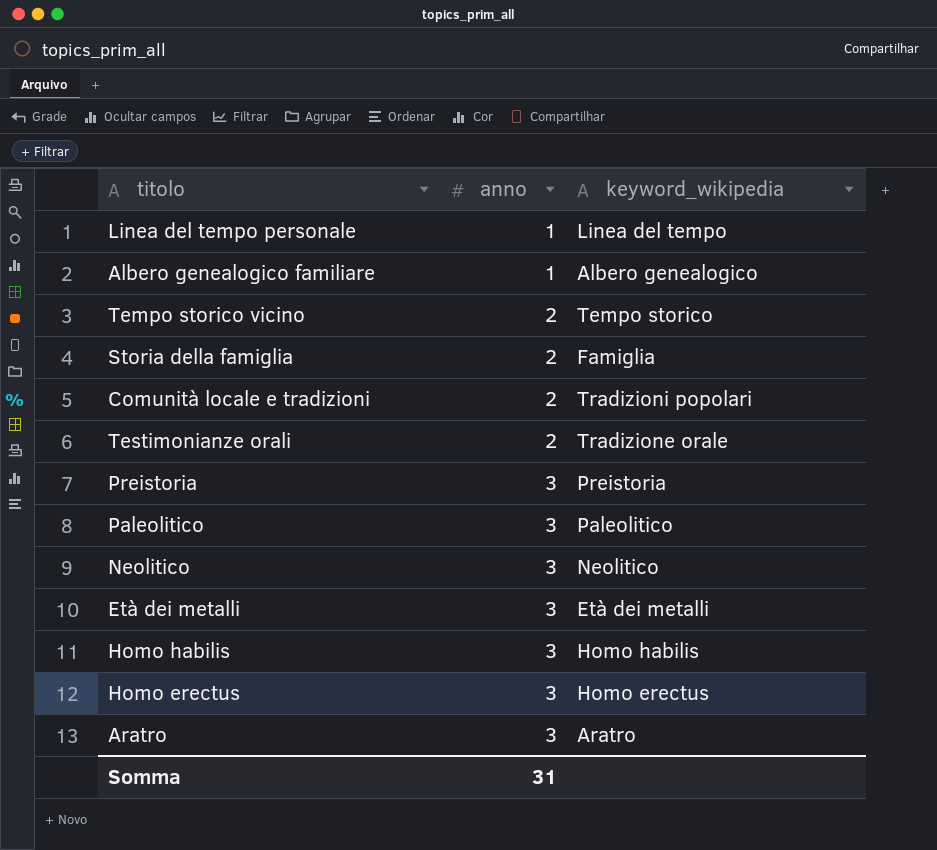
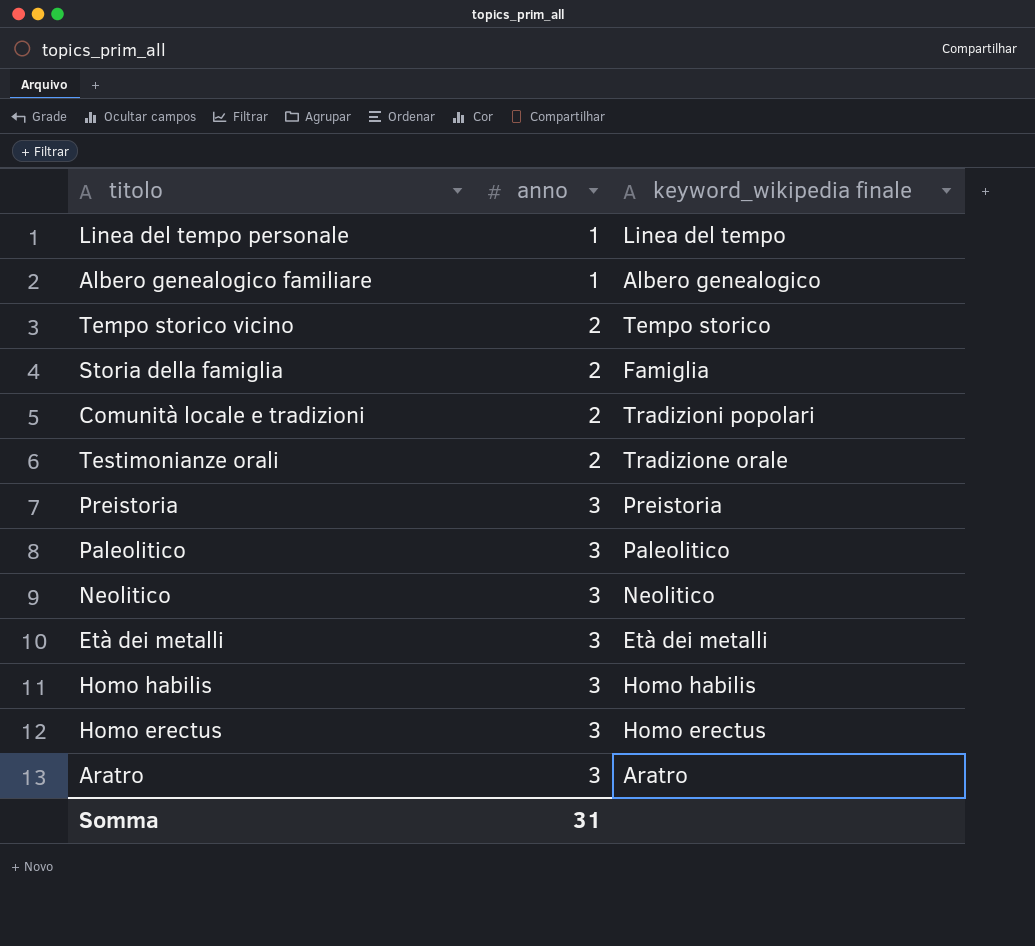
column name: keyword_wikipedia -> keyword_wikipedia finale

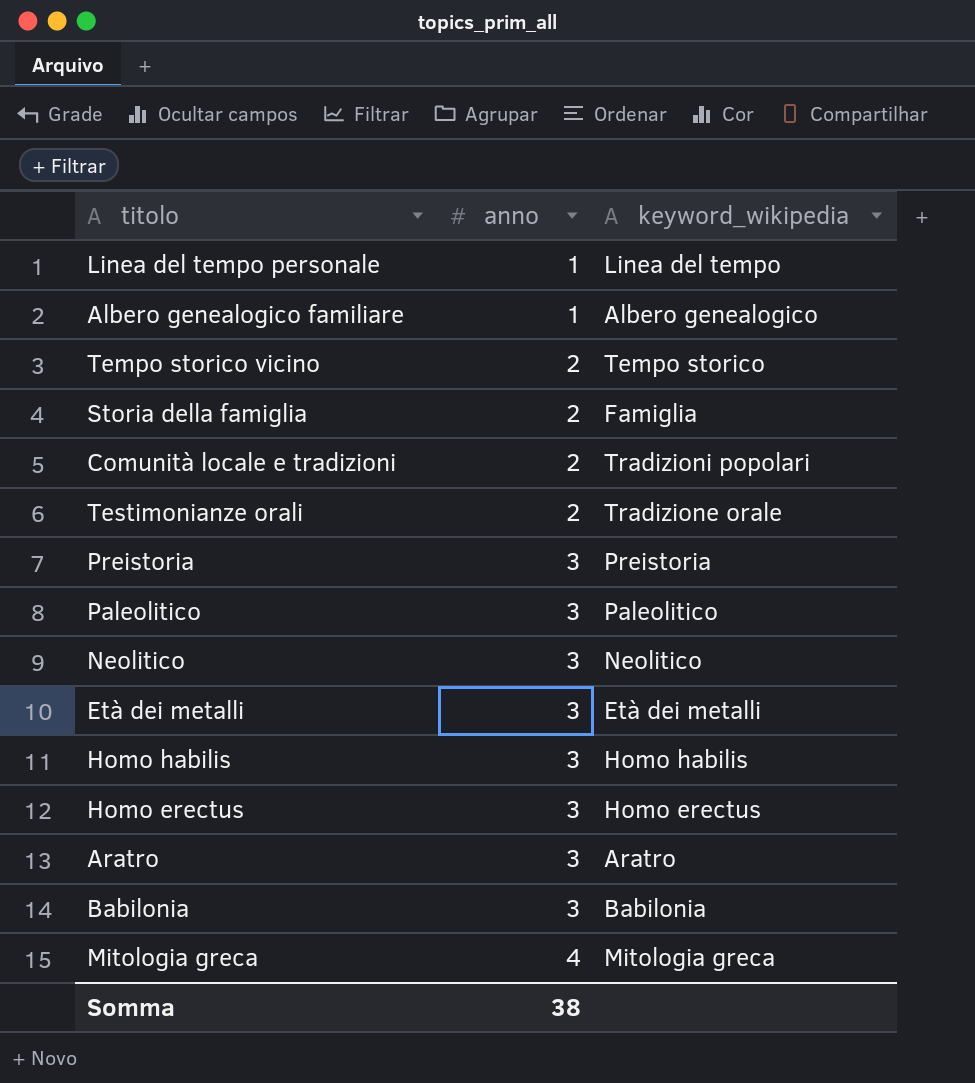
column name: keyword_wikipedia finale -> keyword_wikipedia
row Babilonia: none -> 3 | Babilonia
row Mitologia greca: none -> 4 | Mitologia greca
Somma | anno: 31 -> 38

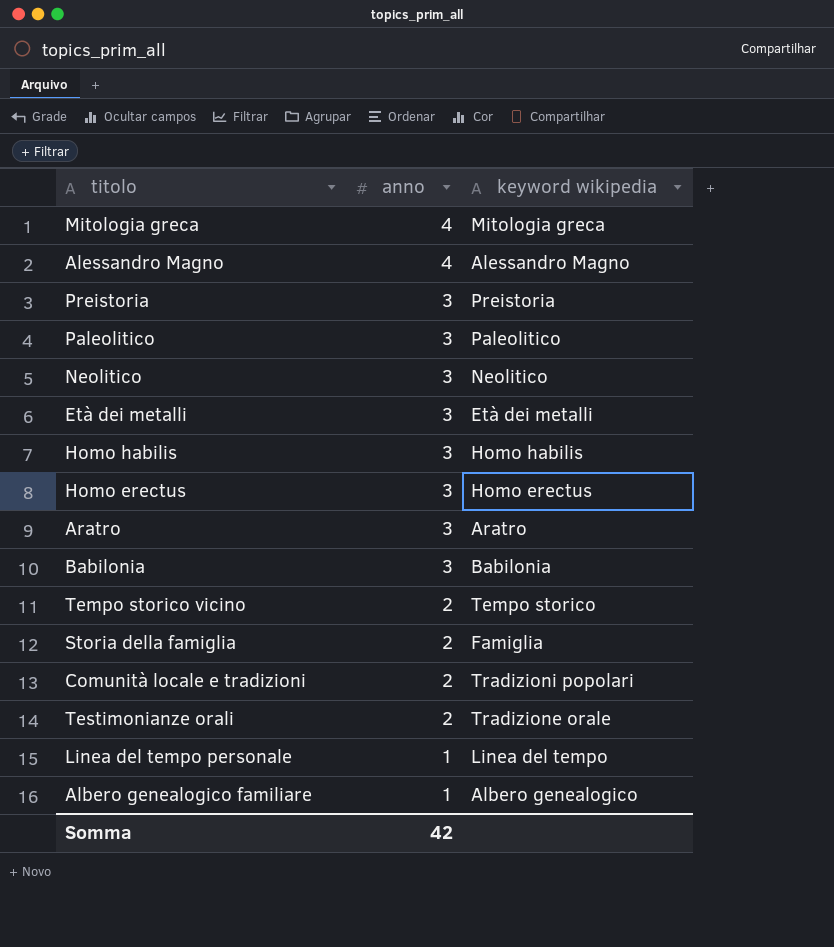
row order: anno ascending -> anno descending
column name: keyword_wikipedia -> keyword wikipedia
row Alessandro Magno: none -> 4 | Alessandro Magno
Somma | anno: 38 -> 42

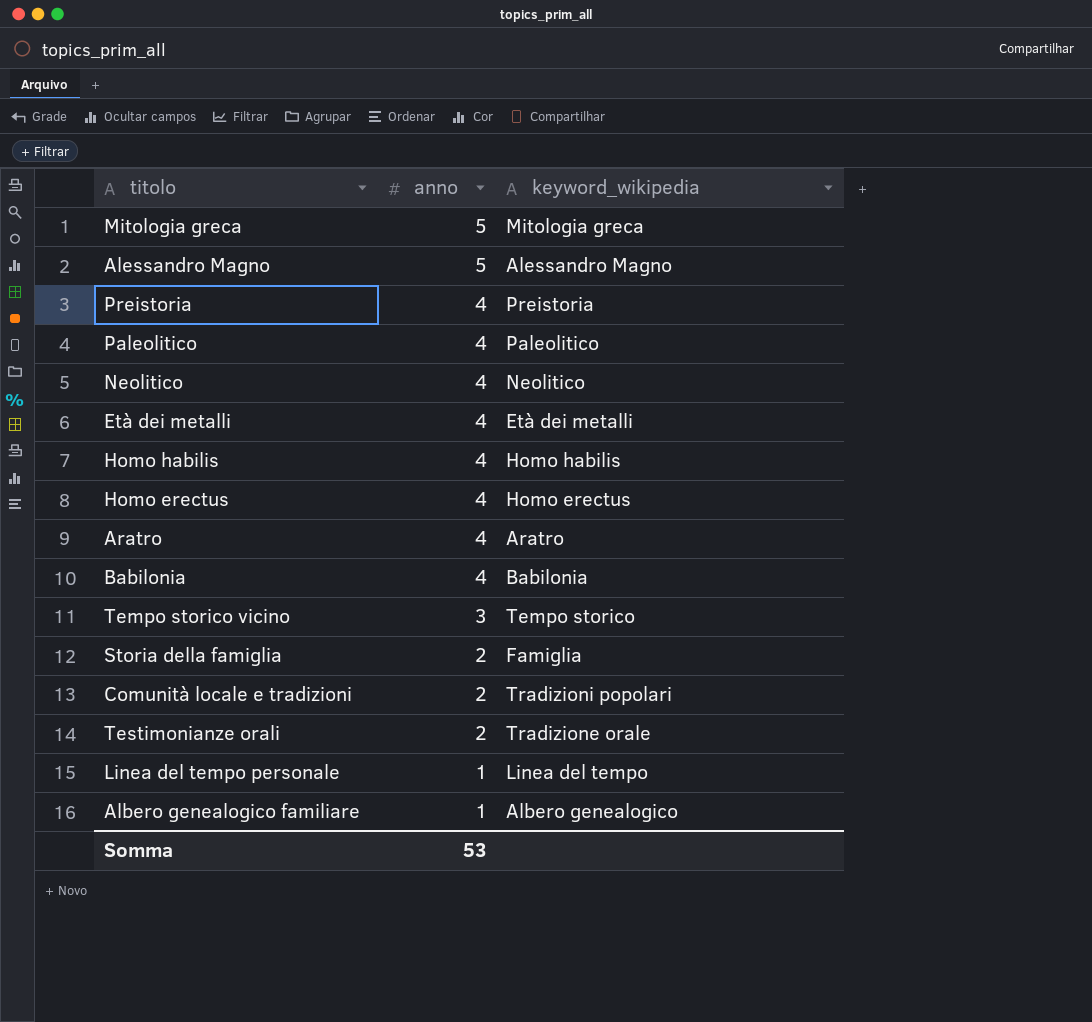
column name: keyword wikipedia -> keyword_wikipedia
Mitologia greca | anno: 4 -> 5
Alessandro Magno | anno: 4 -> 5
Preistoria | anno: 3 -> 4
Paleolitico | anno: 3 -> 4
Neolitico | anno: 3 -> 4
Età dei metalli | anno: 3 -> 4
Homo habilis | anno: 3 -> 4
Homo erectus | anno: 3 -> 4
Aratro | anno: 3 -> 4
Babilonia | anno: 3 -> 4
Tempo storico vicino | anno: 2 -> 3
Somma | anno: 42 -> 53

